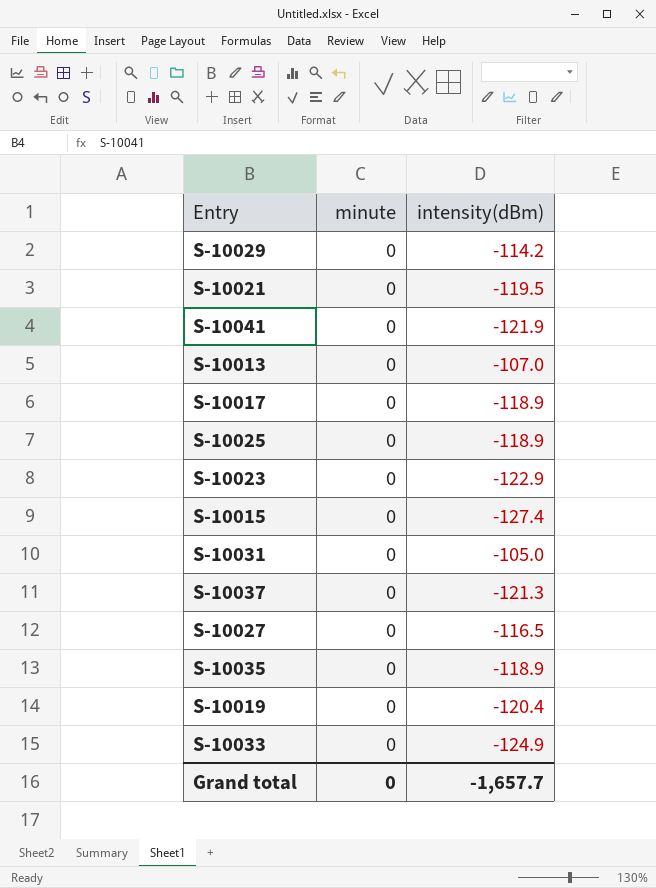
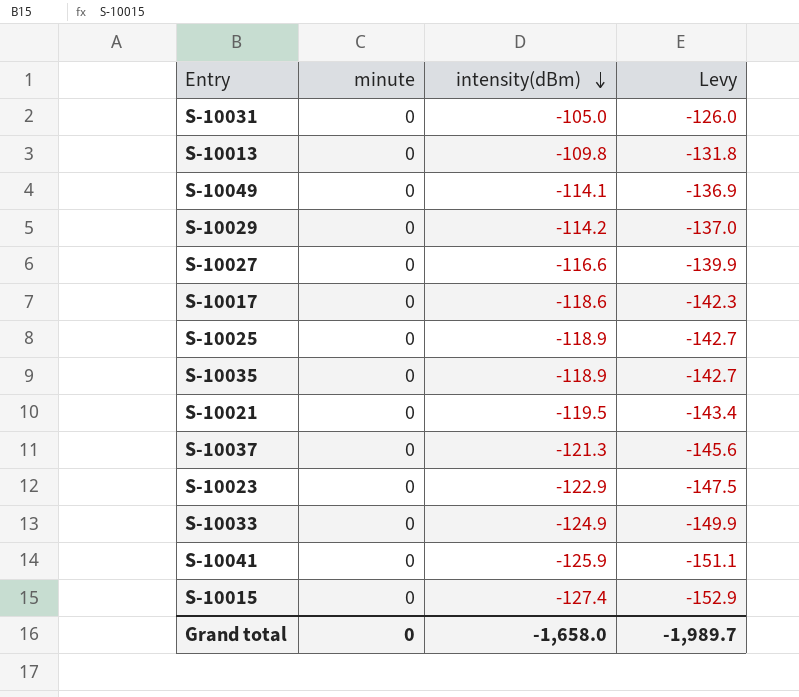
row order: none -> intensity(dBm) descending
column Levy | formula: none -> [intensity(dBm)] * 1.2
row S-10019: 0 | -120.4 -> none
S-10013 | intensity(dBm): -107.0 -> -109.8
row S-10049: none -> 0 | -114.1 | -136.9
S-10027 | intensity(dBm): -116.5 -> -116.6
S-10017 | intensity(dBm): -118.9 -> -118.6
S-10041 | intensity(dBm): -121.9 -> -125.9
Grand total | intensity(dBm): -1,657.7 -> -1,658.0

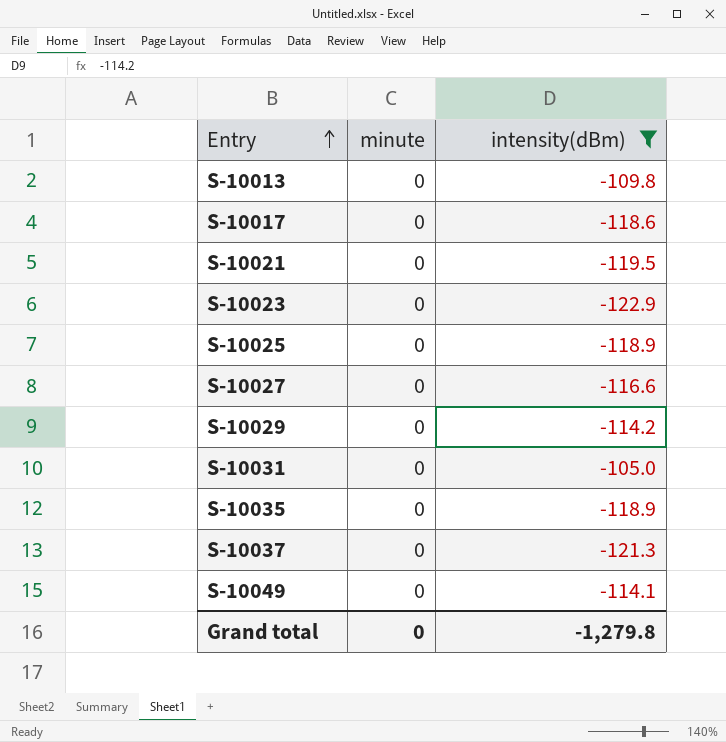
filter: none -> intensity(dBm) >= -122.9
row order: intensity(dBm) descending -> Entry ascending
column Levy | formula: [intensity(dBm)] * 1.2 -> none
Grand total | intensity(dBm): -1,658.0 -> -1,279.8

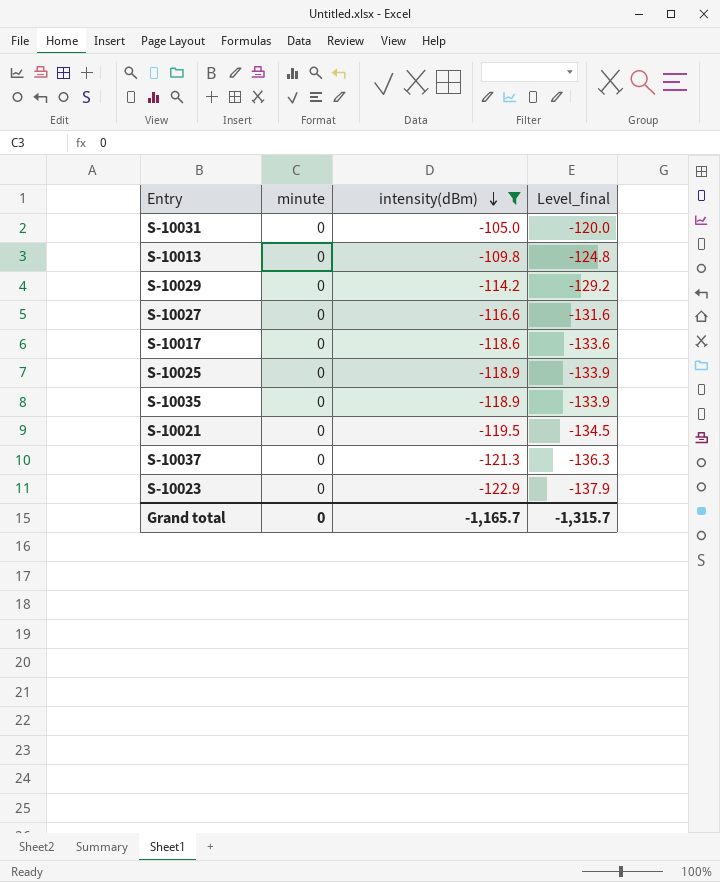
row order: Entry ascending -> intensity(dBm) descending
column Level_final | formula: none -> [intensity(dBm)] - 15
row S-10049: 0 | -114.1 -> none
Grand total | intensity(dBm): -1,279.8 -> -1,165.7

